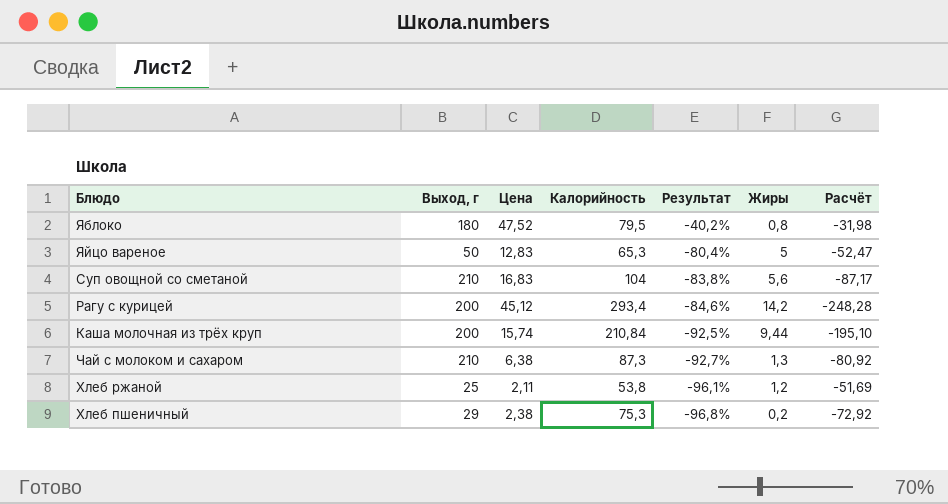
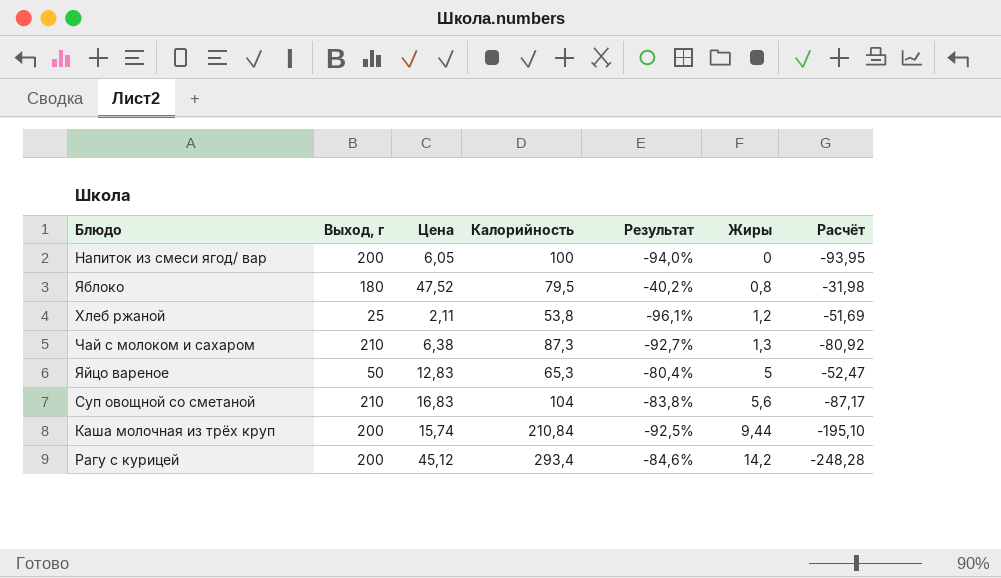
row order: Результат descending -> Жиры ascending
row Хлеб пшеничный: 29 | 2,38 | 75,3 | -96,8% | 0,2 | -72,92 -> none
row Напиток из смеси ягод/ вар: none -> 200 | 6,05 | 100 | -94,0% | 0 | -93,95

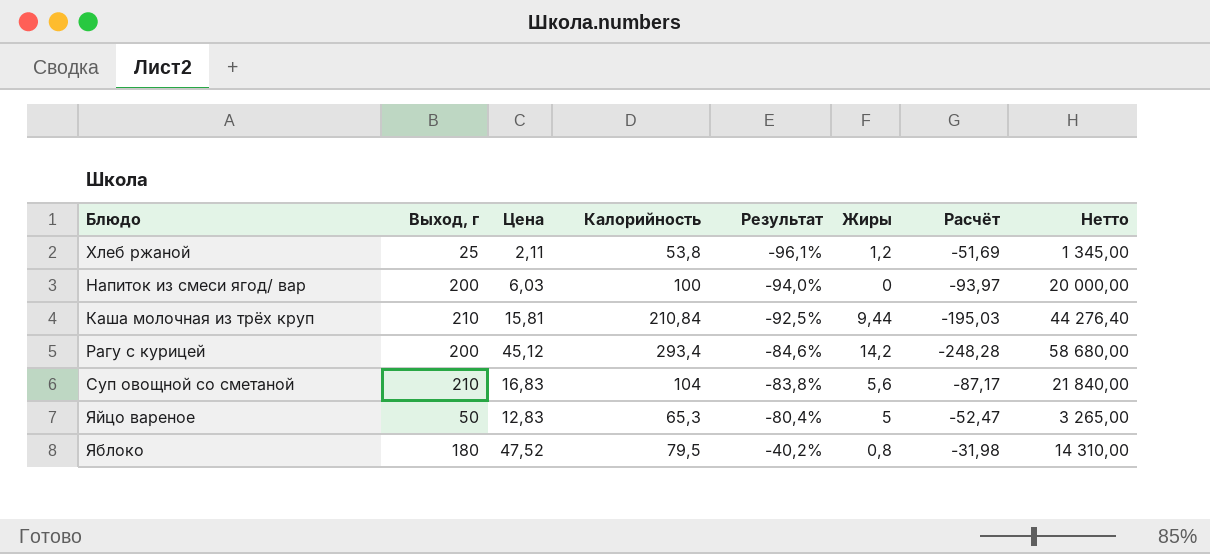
row order: Жиры ascending -> Результат ascending
column Нетто | formula: none -> [Выход, г] * [Калорийность]
row Чай с молоком и сахаром: 210 | 6,38 | 87,3 | -92,7% | 1,3 | -80,92 -> none
Напиток из смеси ягод/ вар | Цена: 6,05 -> 6,03
Напиток из смеси ягод/ вар | Расчёт: -93,95 -> -93,97
Каша молочная из трёх круп | Выход, г: 200 -> 210
Каша молочная из трёх круп | Цена: 15,74 -> 15,81
Каша молочная из трёх круп | Расчёт: -195,10 -> -195,03

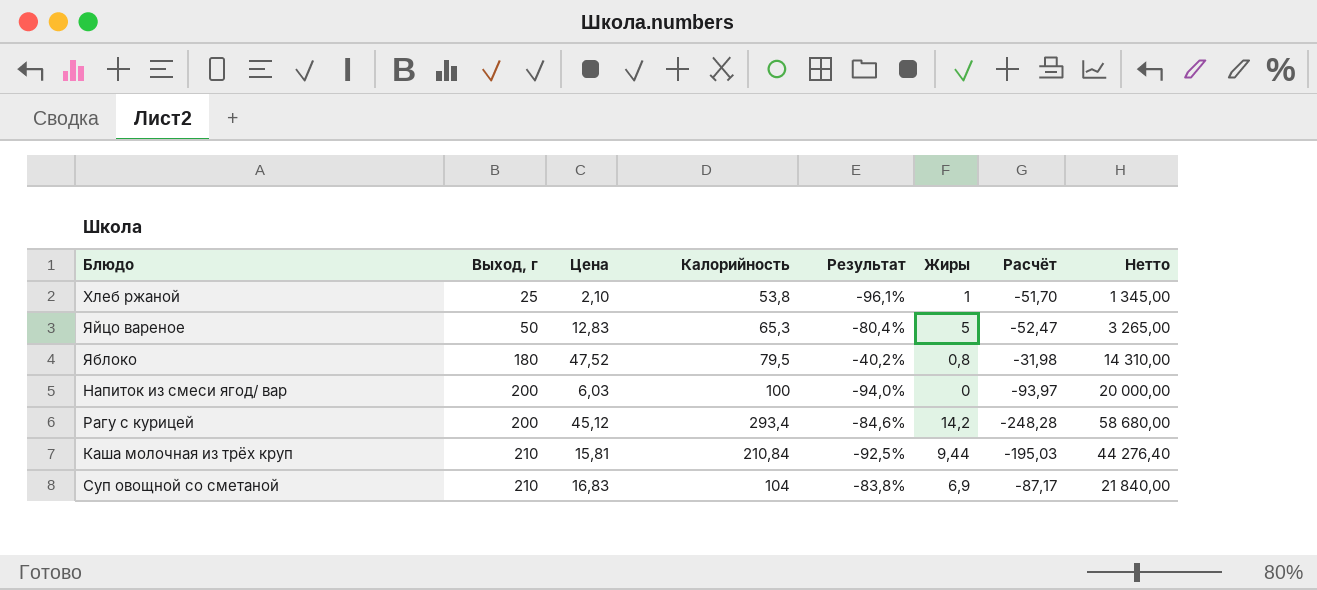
row order: Результат ascending -> Выход, г ascending
Хлеб ржаной | Цена: 2,11 -> 2,10
Хлеб ржаной | Жиры: 1,2 -> 1
Хлеб ржаной | Расчёт: -51,69 -> -51,70
Суп овощной со сметаной | Жиры: 5,6 -> 6,9

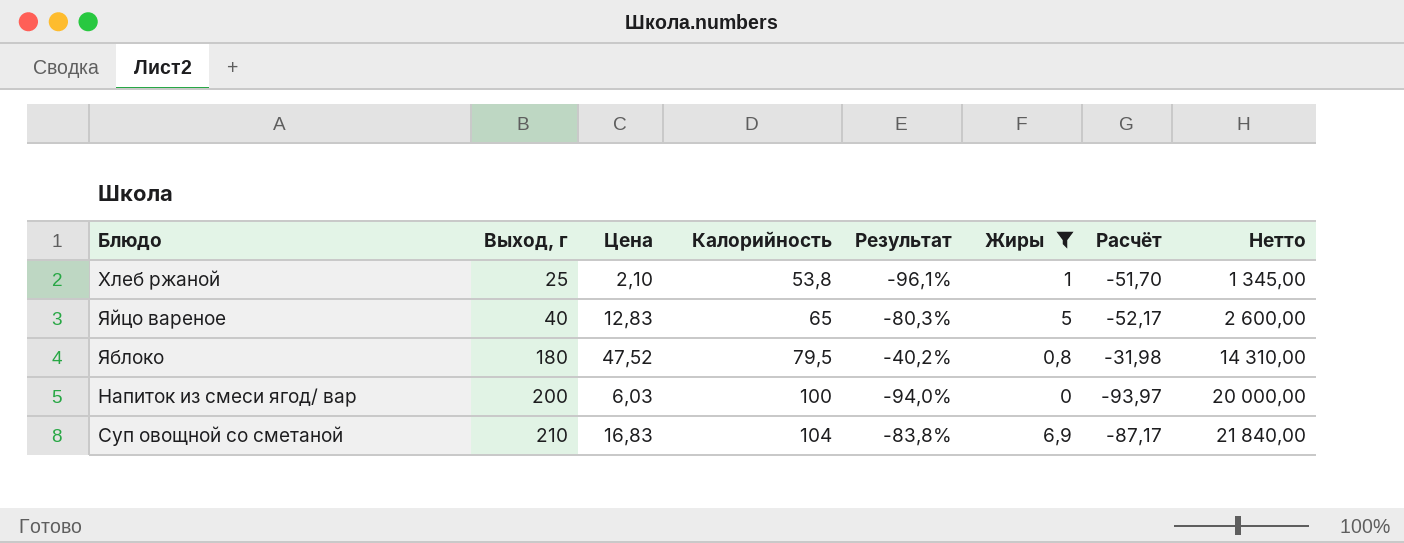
filter: none -> Жиры <= 6,9
Яйцо вареное | Выход, г: 50 -> 40
Яйцо вареное | Калорийность: 65,3 -> 65
Яйцо вареное | Результат: -80,4% -> -80,3%
Яйцо вареное | Расчёт: -52,47 -> -52,17
Яйцо вареное | Нетто: 3 265,00 -> 2 600,00

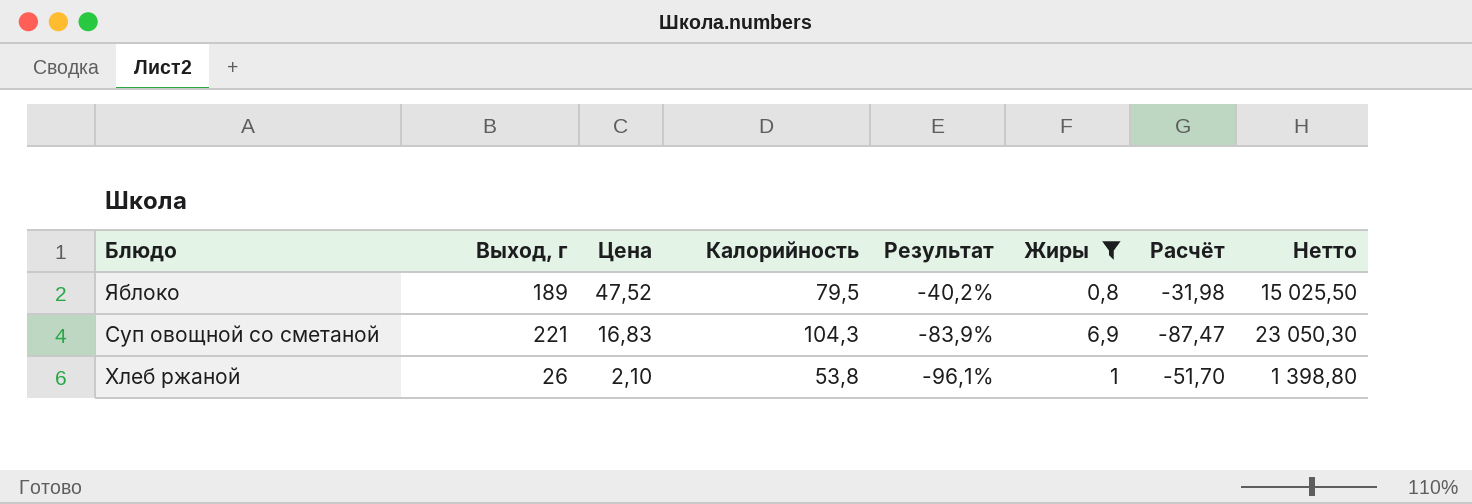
row order: Выход, г ascending -> Цена descending
row Яйцо вареное: 40 | 12,83 | 65 | -80,3% | 5 | -52,17 | 2 600,00 -> none
row Напиток из смеси ягод/ вар: 200 | 6,03 | 100 | -94,0% | 0 | -93,97 | 20 000,00 -> none
Яблоко | Выход, г: 180 -> 189
Яблоко | Нетто: 14 310,00 -> 15 025,50
Суп овощной со сметаной | Выход, г: 210 -> 221
Суп овощной со сметаной | Калорийность: 104 -> 104,3
Суп овощной со сметаной | Результат: -83,8% -> -83,9%
Суп овощной со сметаной | Расчёт: -87,17 -> -87,47
Суп овощной со сметаной | Нетто: 21 840,00 -> 23 050,30
Хлеб ржаной | Выход, г: 25 -> 26
Хлеб ржаной | Нетто: 1 345,00 -> 1 398,80

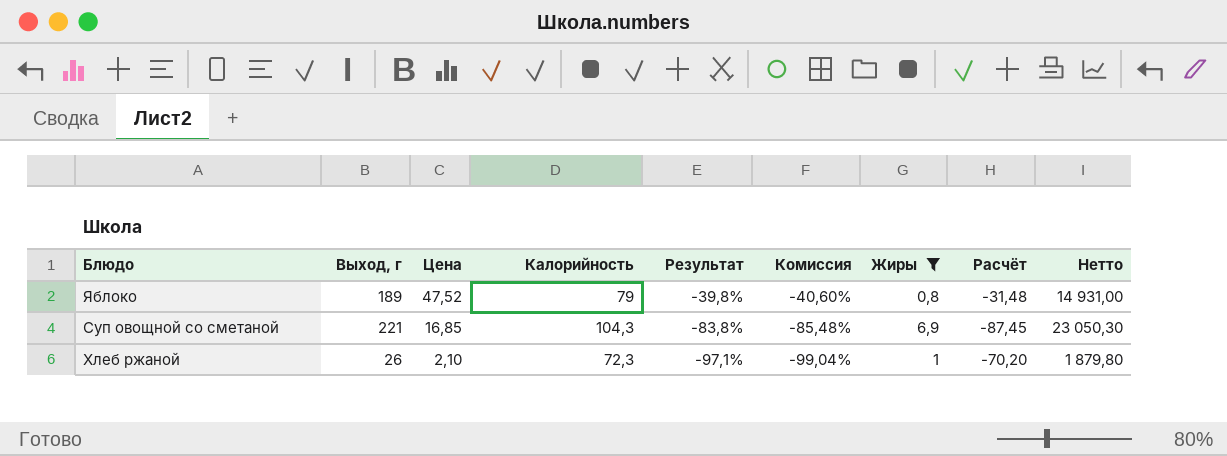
column Комиссия | formula: none -> [Результат] * 1,02
Яблоко | Калорийность: 79,5 -> 79
Яблоко | Результат: -40,2% -> -39,8%
Яблоко | Расчёт: -31,98 -> -31,48
Яблоко | Нетто: 15 025,50 -> 14 931,00
Суп овощной со сметаной | Цена: 16,83 -> 16,85
Суп овощной со сметаной | Результат: -83,9% -> -83,8%
Суп овощной со сметаной | Расчёт: -87,47 -> -87,45
Хлеб ржаной | Калорийность: 53,8 -> 72,3
Хлеб ржаной | Результат: -96,1% -> -97,1%
Хлеб ржаной | Расчёт: -51,70 -> -70,20
Хлеб ржаной | Нетто: 1 398,80 -> 1 879,80

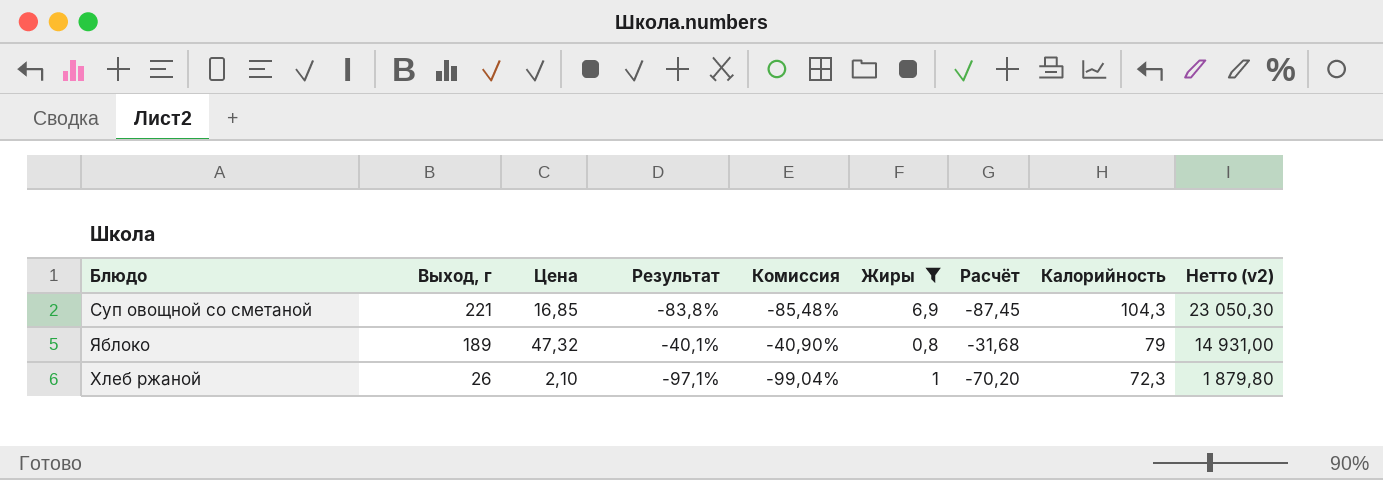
row order: Цена descending -> Выход, г descending
column Калорийность | position: 4 -> 8
column name: Нетто -> Нетто (v2)
Яблоко | Цена: 47,52 -> 47,32
Яблоко | Результат: -39,8% -> -40,1%
Яблоко | Комиссия: -40,60% -> -40,90%
Яблоко | Расчёт: -31,48 -> -31,68

